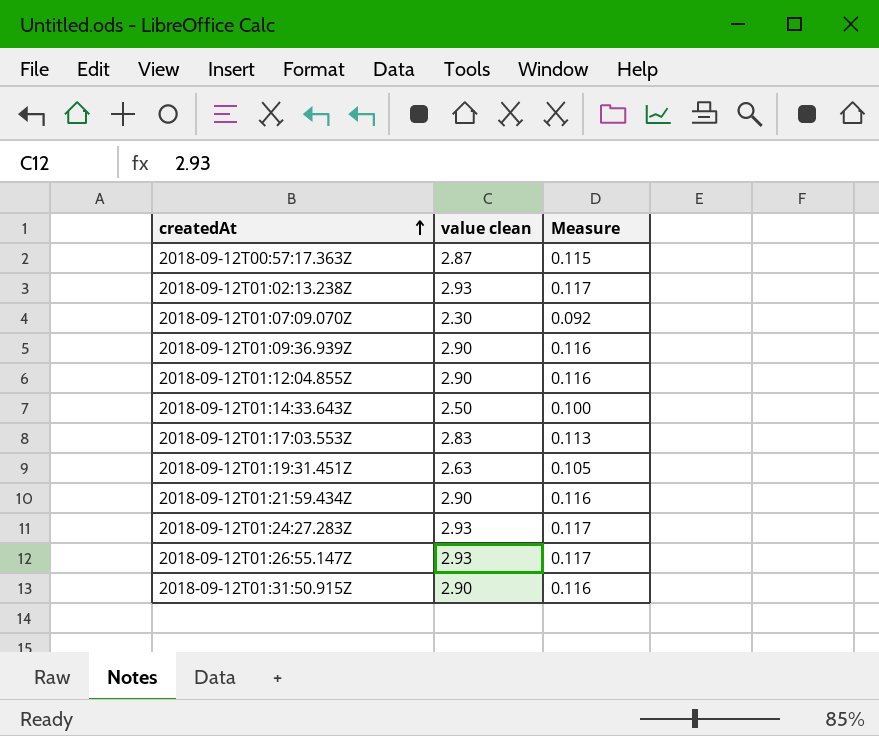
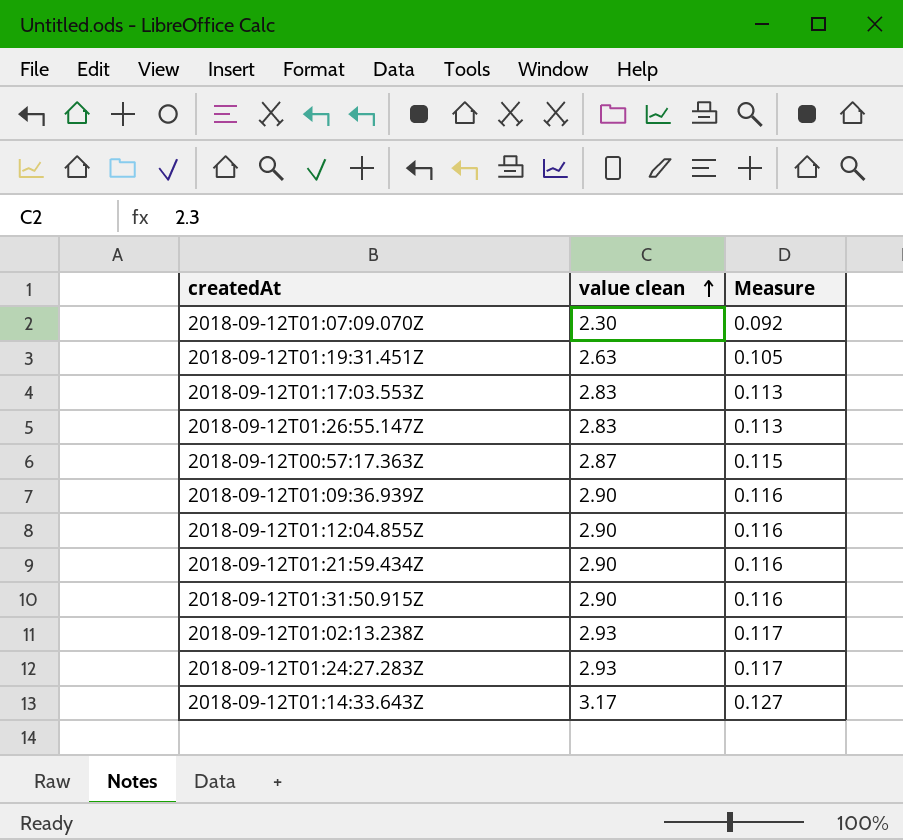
row order: createdAt ascending -> value clean ascending
2018-09-12T01:26:55.147Z | value clean: 2.93 -> 2.83
2018-09-12T01:26:55.147Z | Measure: 0.117 -> 0.113
2018-09-12T01:14:33.643Z | value clean: 2.50 -> 3.17
2018-09-12T01:14:33.643Z | Measure: 0.100 -> 0.127

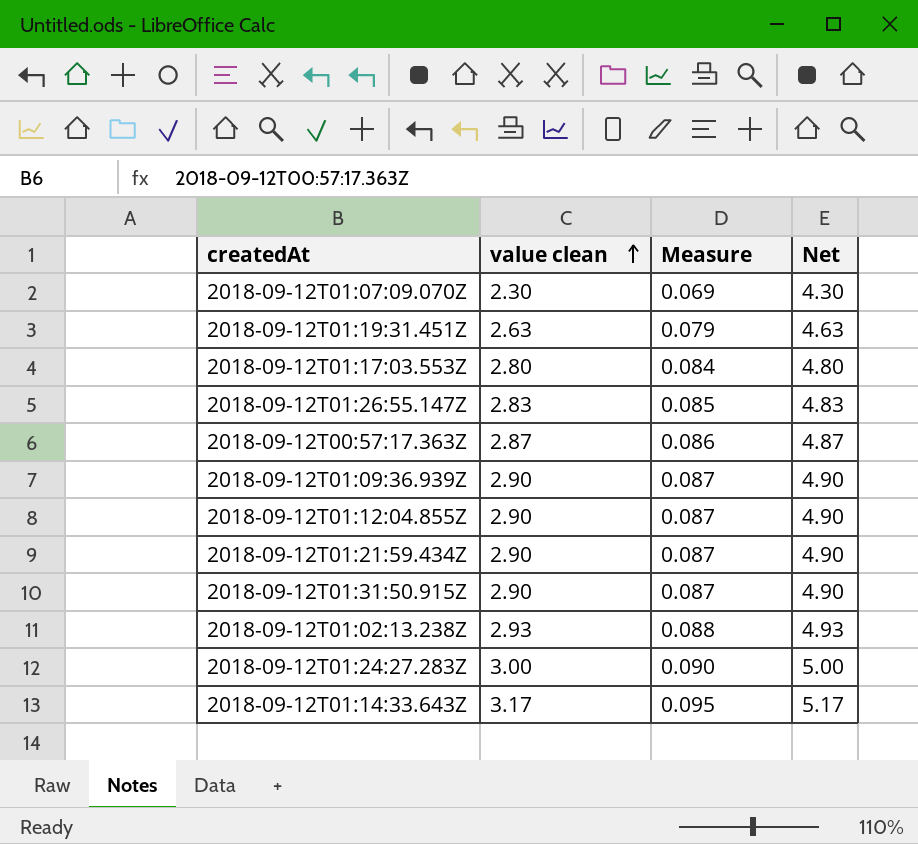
column Measure | formula: [value clean] * 0.04 -> [value clean] * 0.03
column Net | formula: none -> [value clean] + 2
2018-09-12T01:17:03.553Z | value clean: 2.83 -> 2.80
2018-09-12T01:24:27.283Z | value clean: 2.93 -> 3.00

